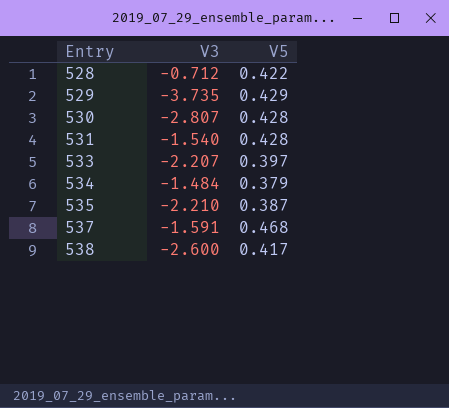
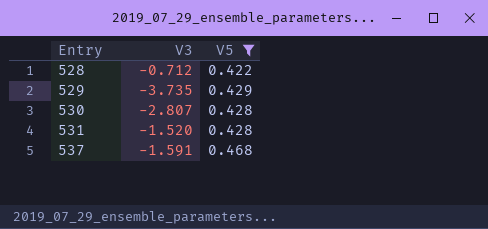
filter: none -> V5 >= 0.422
531 | V3: -1.540 -> -1.520

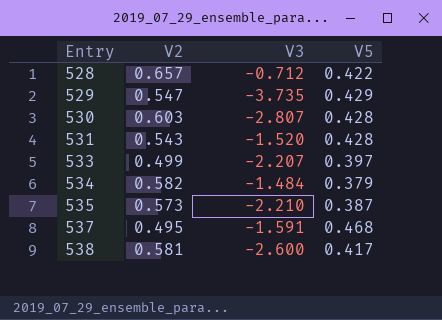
filter: V5 >= 0.422 -> none
column V2 | position: none -> 2

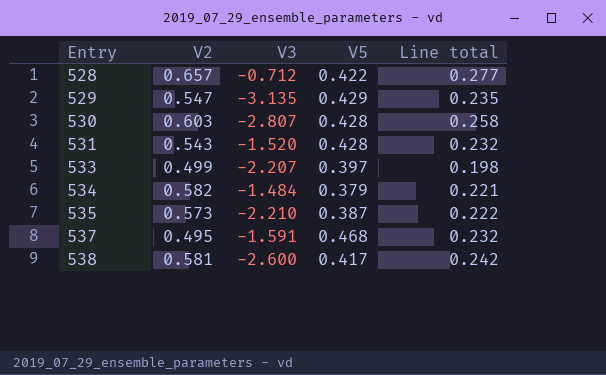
column Line total | formula: none -> [V2] * [V5]
529 | V3: -3.735 -> -3.135

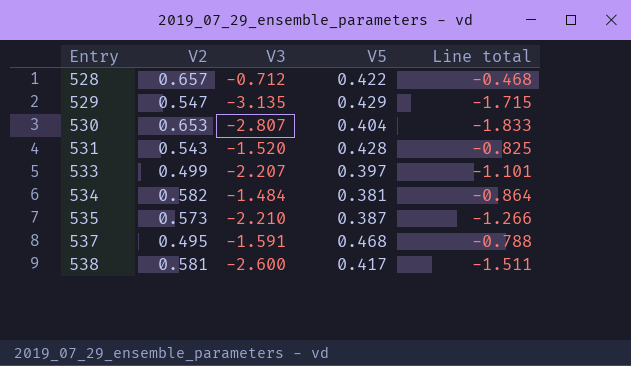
column Line total | formula: [V2] * [V5] -> [V2] * [V3]
530 | V2: 0.603 -> 0.653
530 | V5: 0.428 -> 0.404
534 | V5: 0.379 -> 0.381

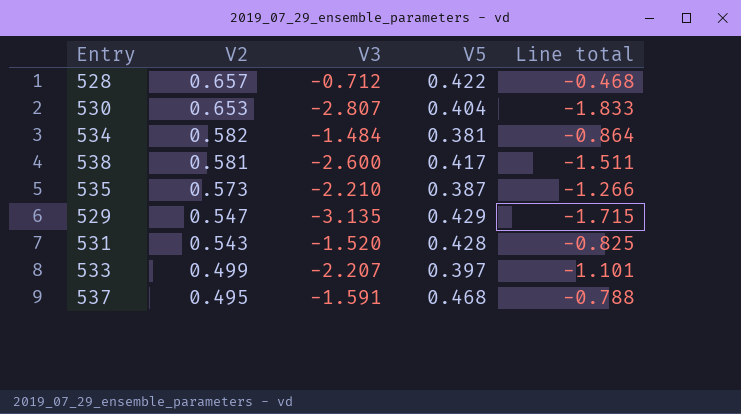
row order: Entry ascending -> V2 descending

